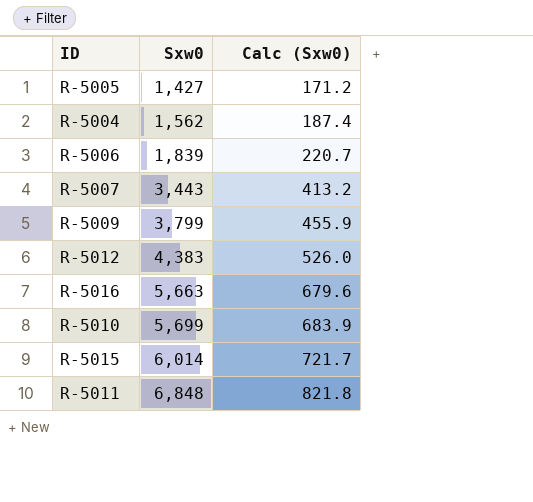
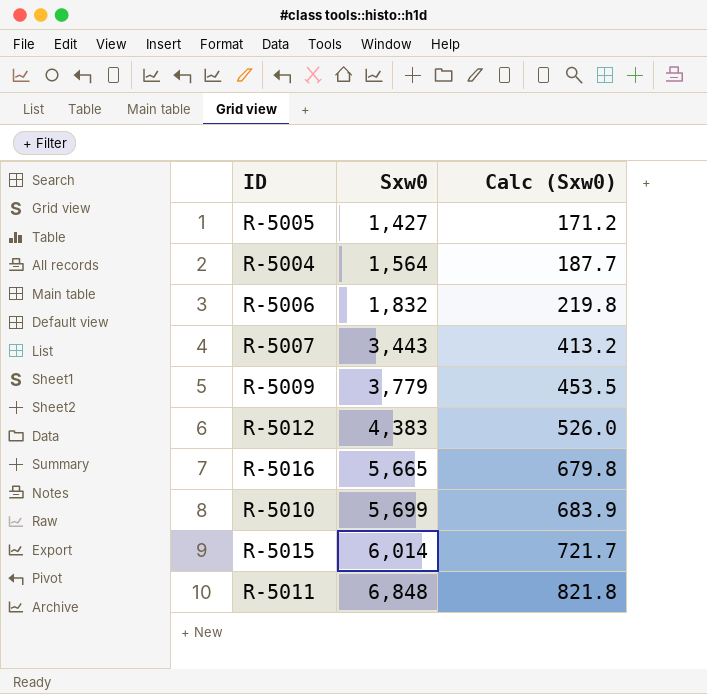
R-5004 | Sxw0: 1,562 -> 1,564
R-5004 | Calc (Sxw0): 187.4 -> 187.7
R-5006 | Sxw0: 1,839 -> 1,832
R-5006 | Calc (Sxw0): 220.7 -> 219.8
R-5009 | Sxw0: 3,799 -> 3,779
R-5009 | Calc (Sxw0): 455.9 -> 453.5
R-5016 | Sxw0: 5,663 -> 5,665
R-5016 | Calc (Sxw0): 679.6 -> 679.8

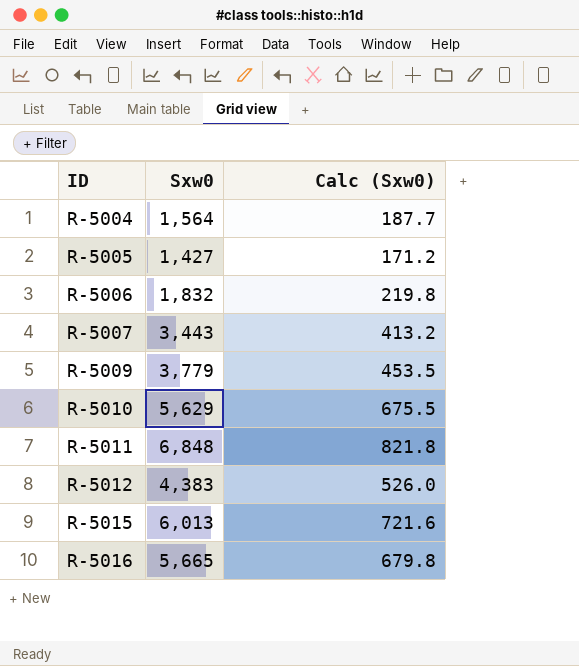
row order: Sxw0 ascending -> ID ascending
R-5010 | Sxw0: 5,699 -> 5,629
R-5010 | Calc (Sxw0): 683.9 -> 675.5
R-5015 | Sxw0: 6,014 -> 6,013
R-5015 | Calc (Sxw0): 721.7 -> 721.6

